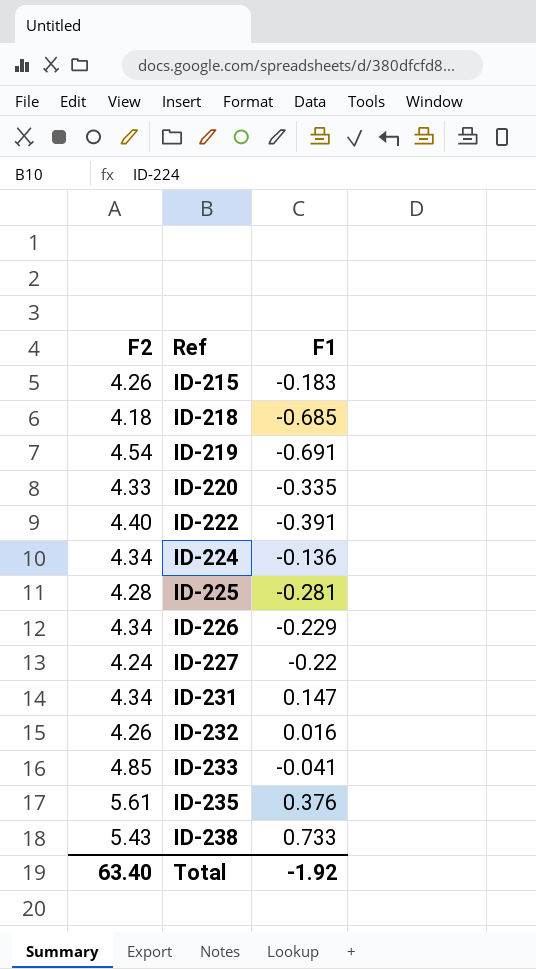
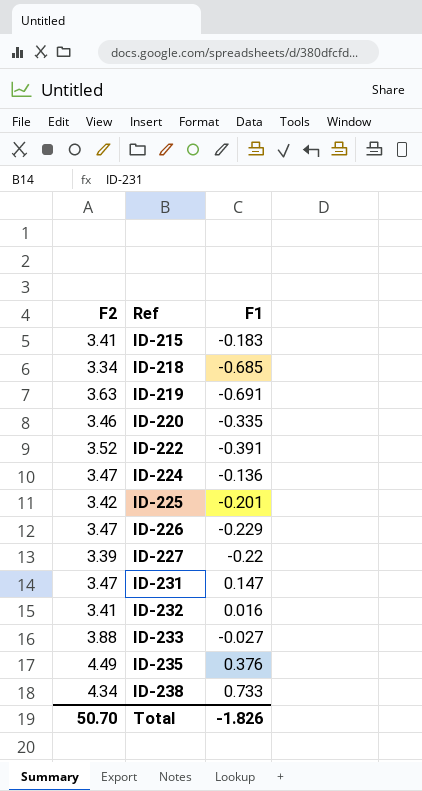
ID-215 | F2: 4.26 -> 3.41
ID-218 | F2: 4.18 -> 3.34
ID-219 | F2: 4.54 -> 3.63
ID-220 | F2: 4.33 -> 3.46
ID-222 | F2: 4.40 -> 3.52
ID-224 | F2: 4.34 -> 3.47
ID-225 | F2: 4.28 -> 3.42
ID-225 | F1: -0.281 -> -0.201
ID-226 | F2: 4.34 -> 3.47
ID-227 | F2: 4.24 -> 3.39
ID-231 | F2: 4.34 -> 3.47
ID-232 | F2: 4.26 -> 3.41
ID-233 | F2: 4.85 -> 3.88
ID-233 | F1: -0.041 -> -0.027
ID-235 | F2: 5.61 -> 4.49
ID-238 | F2: 5.43 -> 4.34
Total | F2: 63.40 -> 50.70
Total | F1: -1.92 -> -1.826

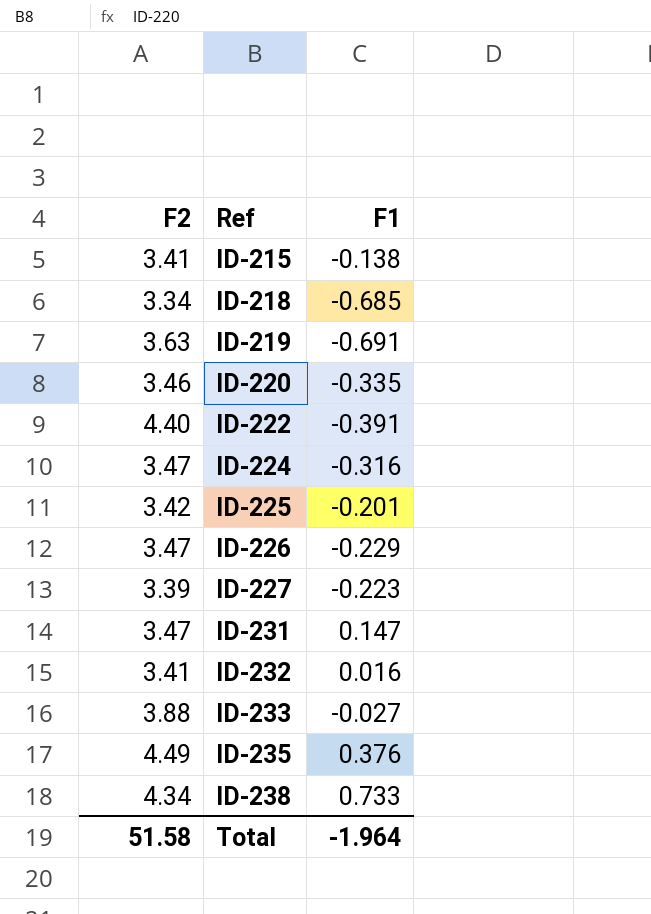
ID-215 | F1: -0.183 -> -0.138
ID-222 | F2: 3.52 -> 4.40
ID-224 | F1: -0.136 -> -0.316
ID-227 | F1: -0.22 -> -0.223
Total | F2: 50.70 -> 51.58
Total | F1: -1.826 -> -1.964

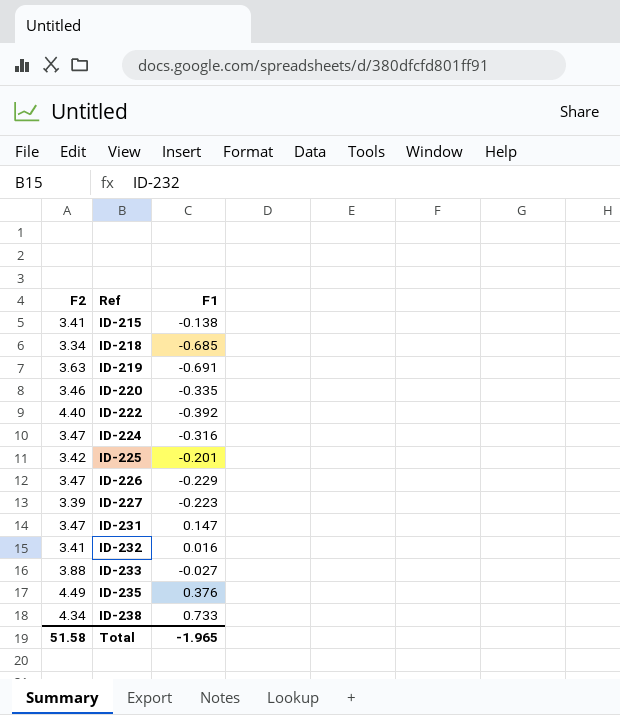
ID-222 | F1: -0.391 -> -0.392
Total | F1: -1.964 -> -1.965

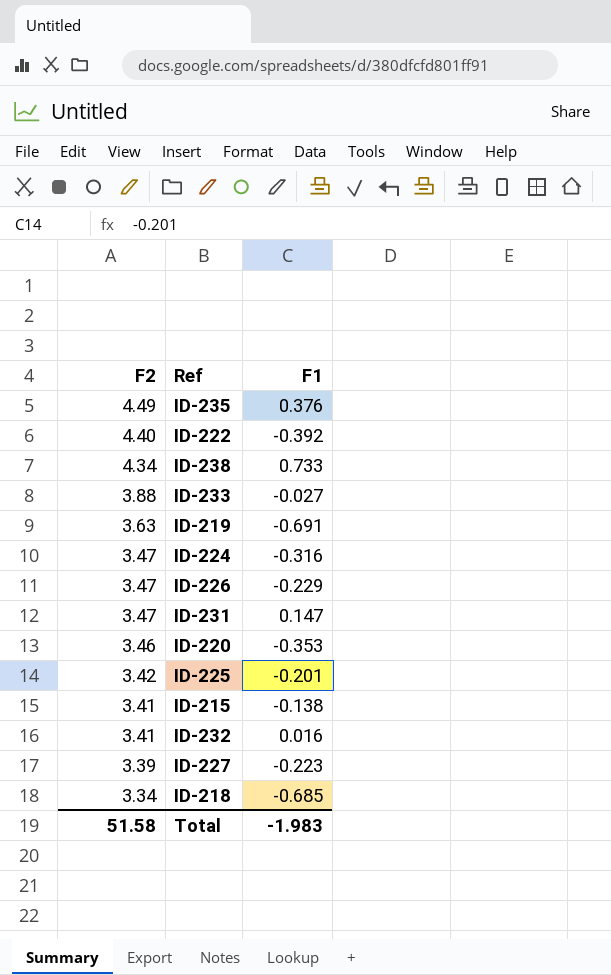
row order: Ref ascending -> F2 descending
ID-220 | F1: -0.335 -> -0.353
Total | F1: -1.965 -> -1.983

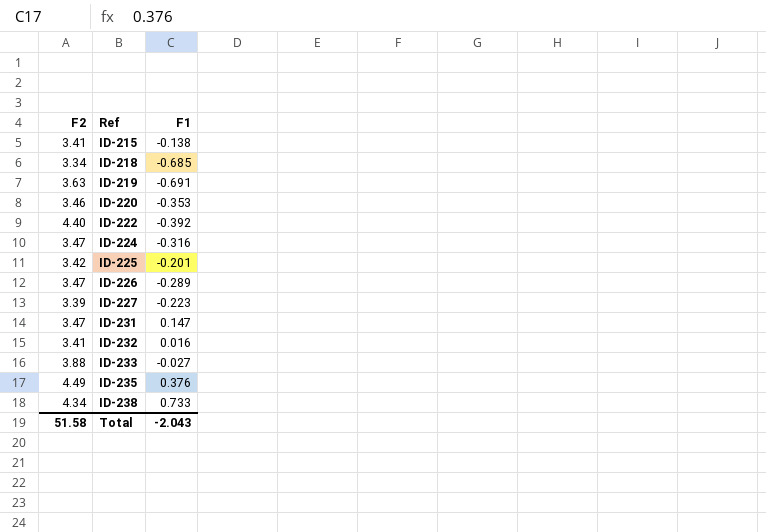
row order: F2 descending -> Ref ascending
ID-226 | F1: -0.229 -> -0.289
Total | F1: -1.983 -> -2.043

